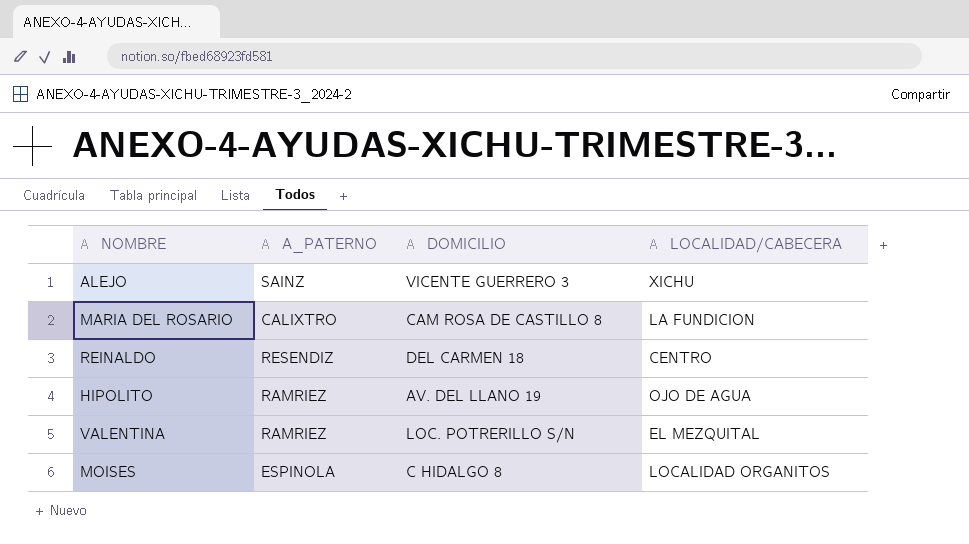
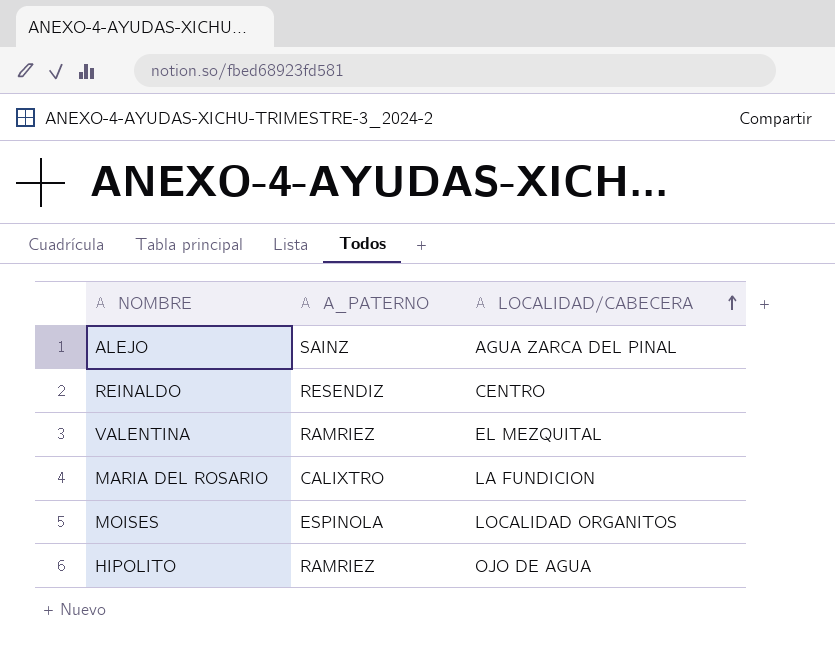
row order: none -> LOCALIDAD/CABECERA ascending
column DOMICILIO | position: 3 -> none
ALEJO | LOCALIDAD/CABECERA: XICHU -> AGUA ZARCA DEL PINAL

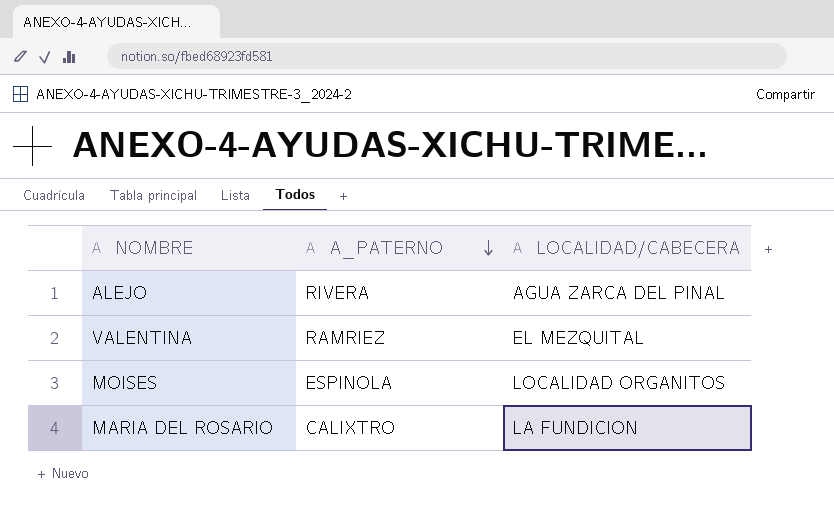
row order: LOCALIDAD/CABECERA ascending -> A_PATERNO descending
row REINALDO: RESENDIZ | CENTRO -> none
row HIPOLITO: RAMRIEZ | OJO DE AGUA -> none
ALEJO | A_PATERNO: SAINZ -> RIVERA

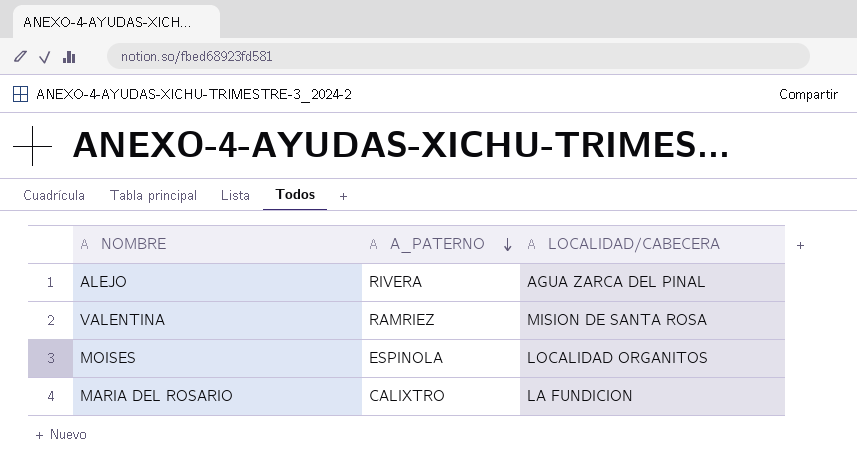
VALENTINA | LOCALIDAD/CABECERA: EL MEZQUITAL -> MISION DE SANTA ROSA

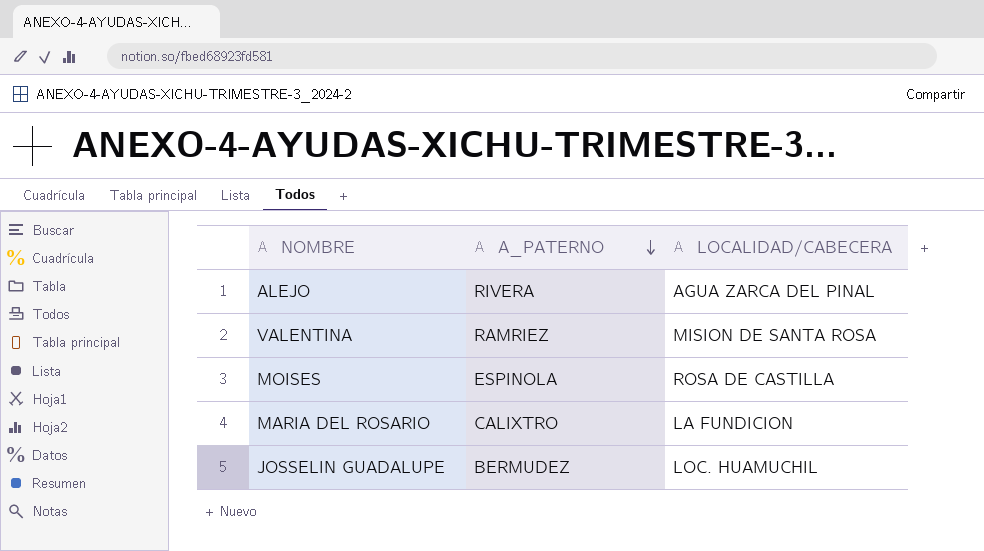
MOISES | LOCALIDAD/CABECERA: LOCALIDAD ORGANITOS -> ROSA DE CASTILLA
row JOSSELIN GUADALUPE: none -> BERMUDEZ | LOC. HUAMUCHIL

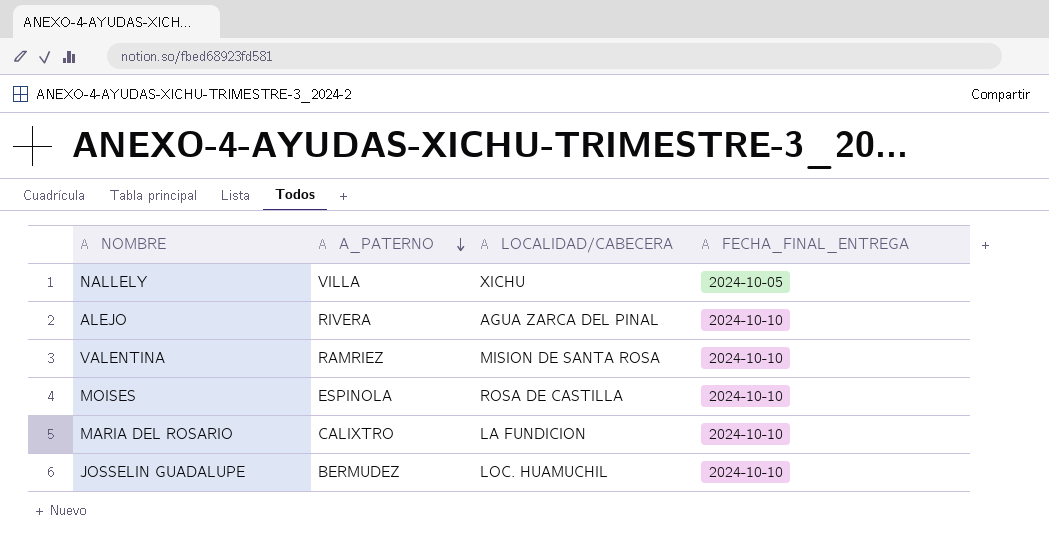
column FECHA_FINAL_ENTREGA | position: none -> 4
row NALLELY: none -> VILLA | XICHU | 2024-10-05

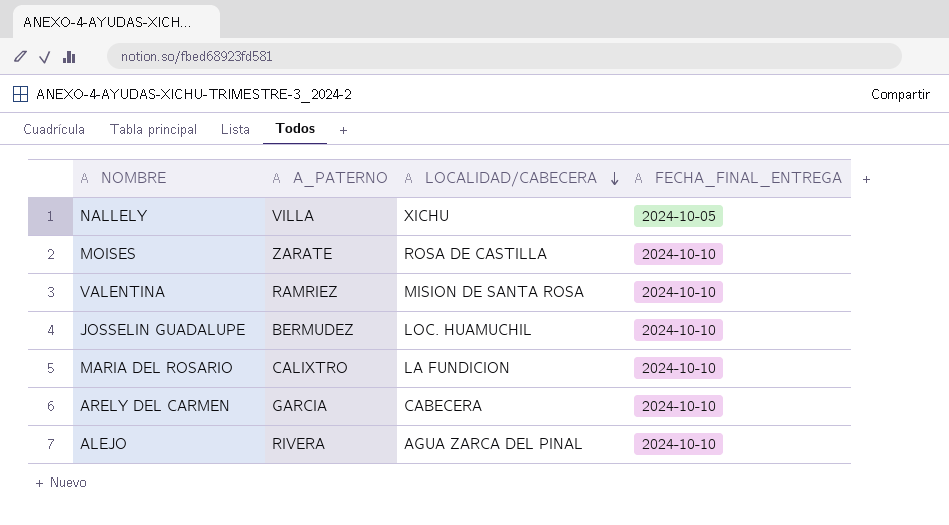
row order: A_PATERNO descending -> LOCALIDAD/CABECERA descending
MOISES | A_PATERNO: ESPINOLA -> ZARATE
row ARELY DEL CARMEN: none -> GARCIA | CABECERA | 2024-10-10

